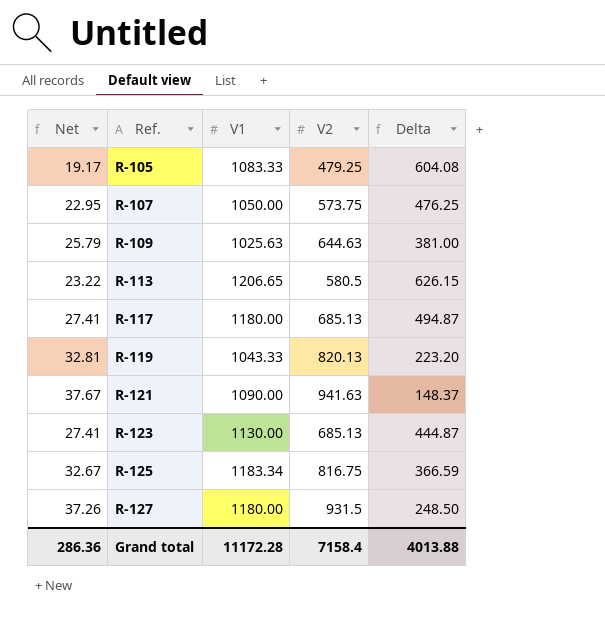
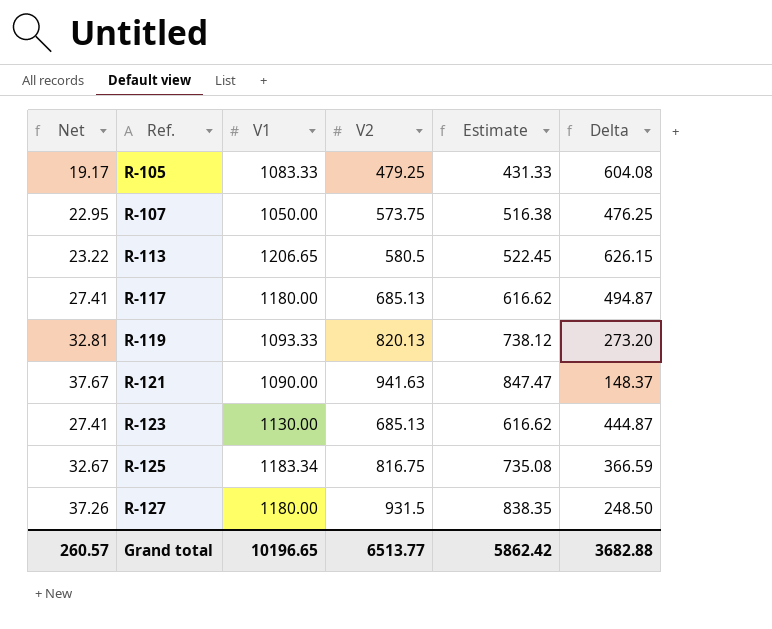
column Estimate | formula: none -> [V2] * 0.9
row R-109: 25.79 | 1025.63 | 644.63 | 381.00 -> none
R-119 | V1: 1043.33 -> 1093.33
R-119 | Delta: 223.20 -> 273.20
Grand total | Net: 286.36 -> 260.57
Grand total | V1: 11172.28 -> 10196.65
Grand total | V2: 7158.4 -> 6513.77
Grand total | Delta: 4013.88 -> 3682.88

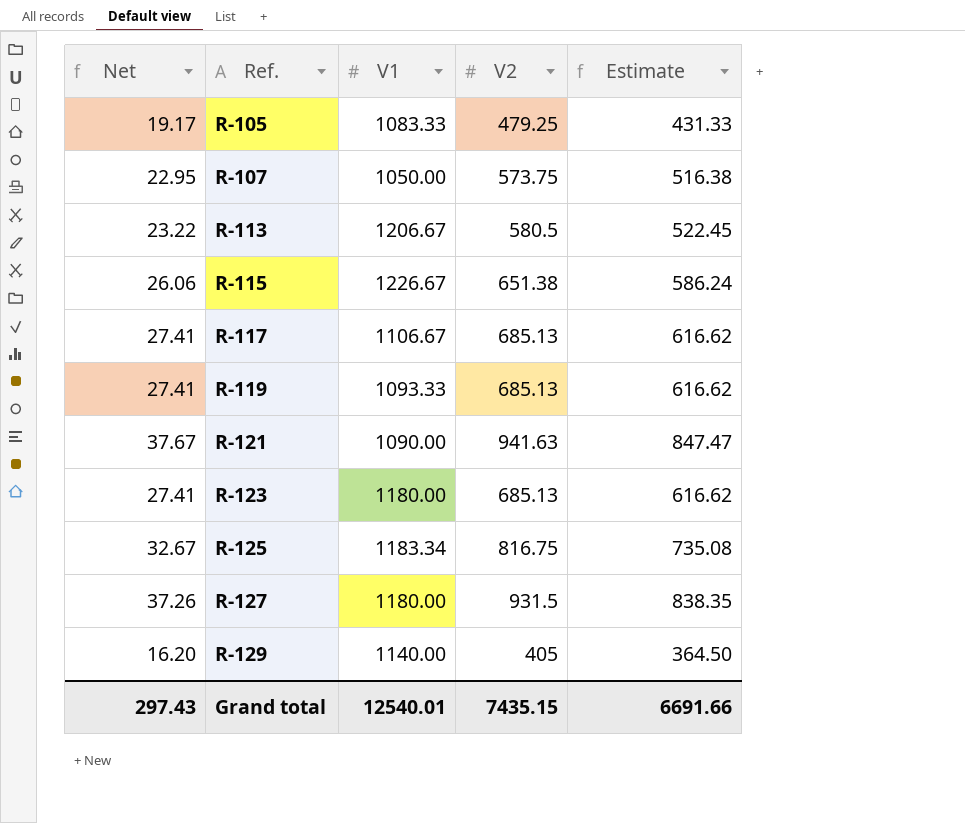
column Delta | formula: [V1] - [V2] -> none
R-113 | V1: 1206.65 -> 1206.67
row R-115: none -> 26.06 | 1226.67 | 651.38 | 586.24
R-117 | V1: 1180.00 -> 1106.67
R-119 | Net: 32.81 -> 27.41
R-119 | V2: 820.13 -> 685.13
R-119 | Estimate: 738.12 -> 616.62
R-123 | V1: 1130.00 -> 1180.00
row R-129: none -> 16.20 | 1140.00 | 405 | 364.50
Grand total | Net: 260.57 -> 297.43
Grand total | V1: 10196.65 -> 12540.01
Grand total | V2: 6513.77 -> 7435.15
Grand total | Estimate: 5862.42 -> 6691.66

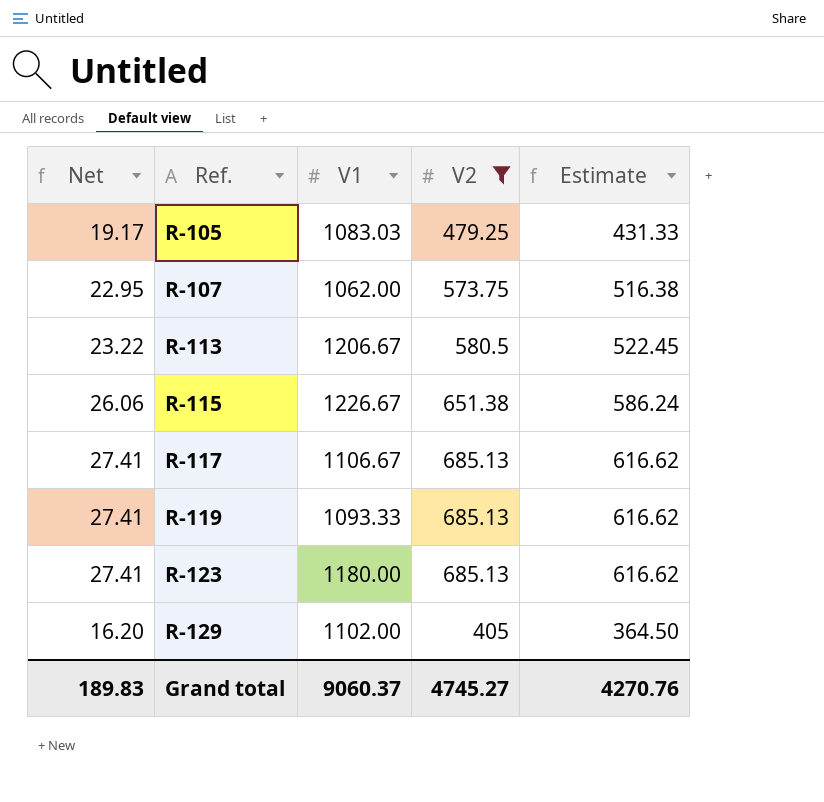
filter: none -> V2 <= 685.13
R-105 | V1: 1083.33 -> 1083.03
R-107 | V1: 1050.00 -> 1062.00
R-129 | V1: 1140.00 -> 1102.00
Grand total | Net: 297.43 -> 189.83
Grand total | V1: 12540.01 -> 9060.37
Grand total | V2: 7435.15 -> 4745.27
Grand total | Estimate: 6691.66 -> 4270.76

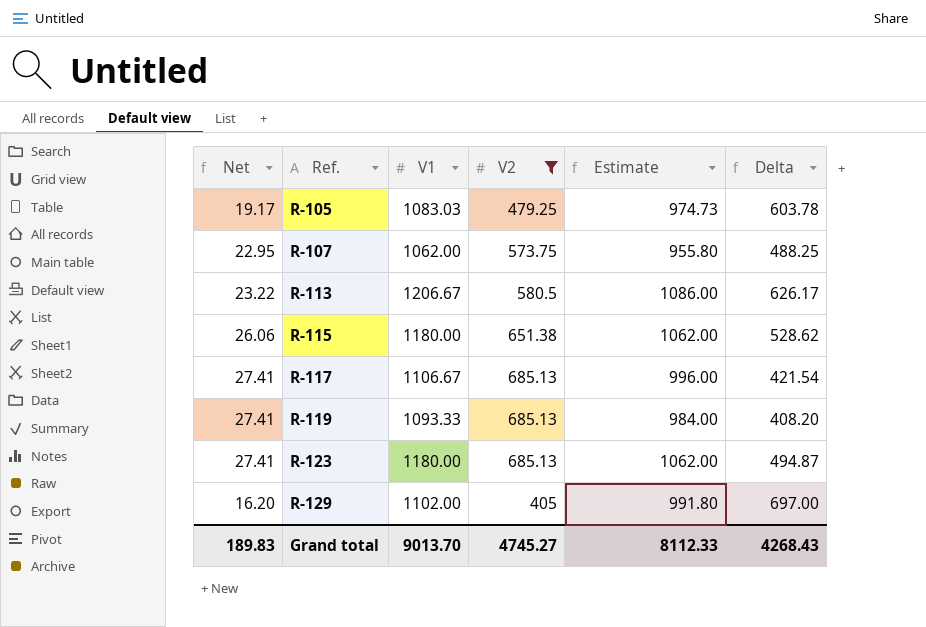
column Estimate | formula: [V2] * 0.9 -> [V1] * 0.9
column Delta | formula: none -> [V1] - [V2]
R-115 | V1: 1226.67 -> 1180.00
Grand total | V1: 9060.37 -> 9013.70
Grand total | Estimate: 4270.76 -> 8112.33

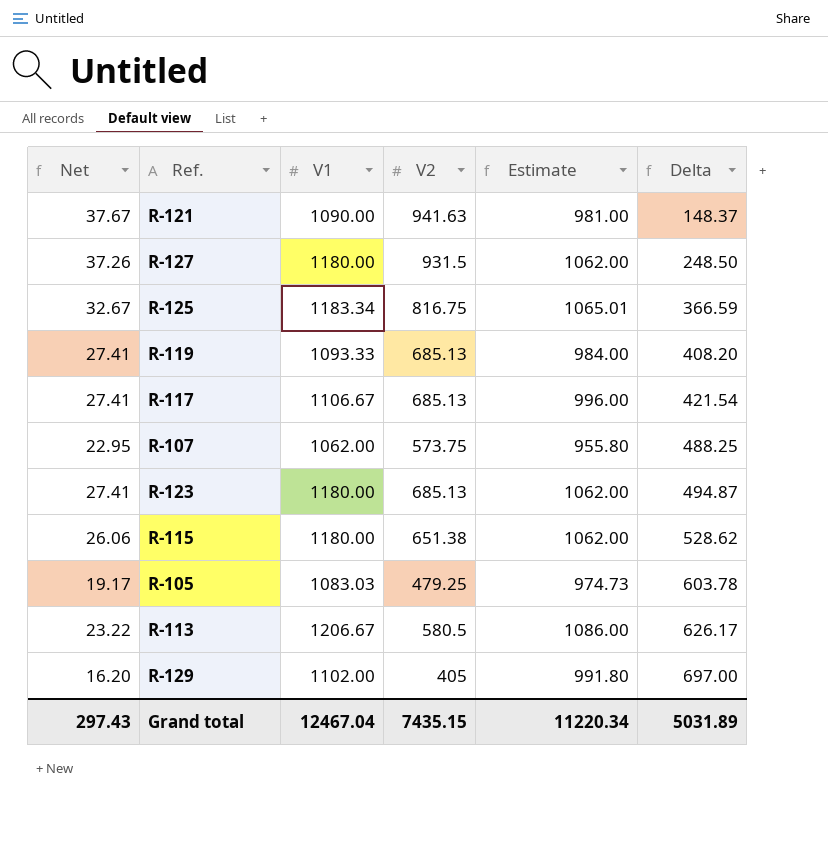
filter: V2 <= 685.13 -> none
row order: Ref. ascending -> Delta ascending
Grand total | Net: 189.83 -> 297.43
Grand total | V1: 9013.70 -> 12467.04
Grand total | V2: 4745.27 -> 7435.15
Grand total | Estimate: 8112.33 -> 11220.34
Grand total | Delta: 4268.43 -> 5031.89

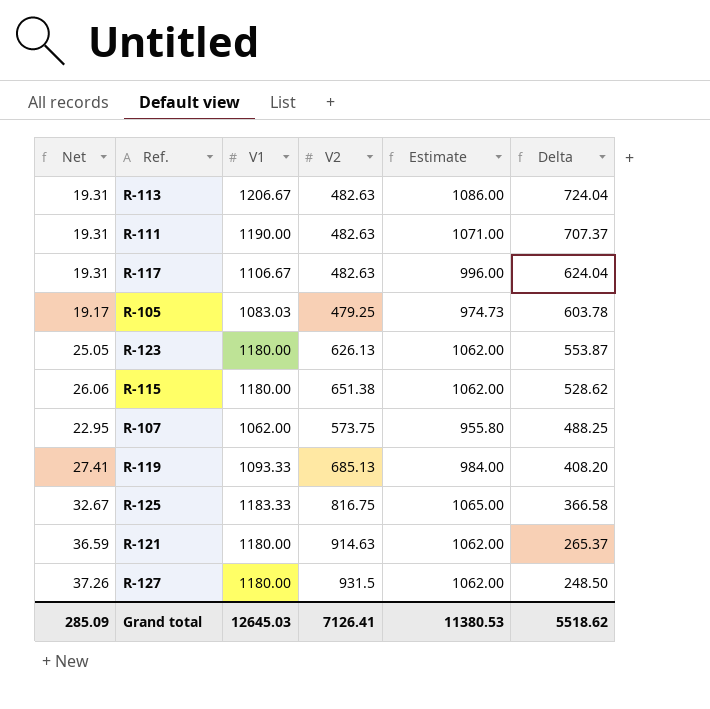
row order: Delta ascending -> Delta descending
row R-129: 16.20 | 1102.00 | 405 | 991.80 | 697.00 -> none
R-113 | Net: 23.22 -> 19.31
R-113 | V2: 580.5 -> 482.63
R-113 | Delta: 626.17 -> 724.04
row R-111: none -> 19.31 | 1190.00 | 482.63 | 1071.00 | 707.37
R-117 | Net: 27.41 -> 19.31
R-117 | V2: 685.13 -> 482.63
R-117 | Delta: 421.54 -> 624.04
R-123 | Net: 27.41 -> 25.05
R-123 | V2: 685.13 -> 626.13
R-123 | Delta: 494.87 -> 553.87
R-125 | V1: 1183.34 -> 1183.33
R-125 | Estimate: 1065.01 -> 1065.00
R-125 | Delta: 366.59 -> 366.58
R-121 | Net: 37.67 -> 36.59
R-121 | V1: 1090.00 -> 1180.00
R-121 | V2: 941.63 -> 914.63
R-121 | Estimate: 981.00 -> 1062.00
R-121 | Delta: 148.37 -> 265.37
Grand total | Net: 297.43 -> 285.09
Grand total | V1: 12467.04 -> 12645.03
Grand total | V2: 7435.15 -> 7126.41
Grand total | Estimate: 11220.34 -> 11380.53
Grand total | Delta: 5031.89 -> 5518.62

